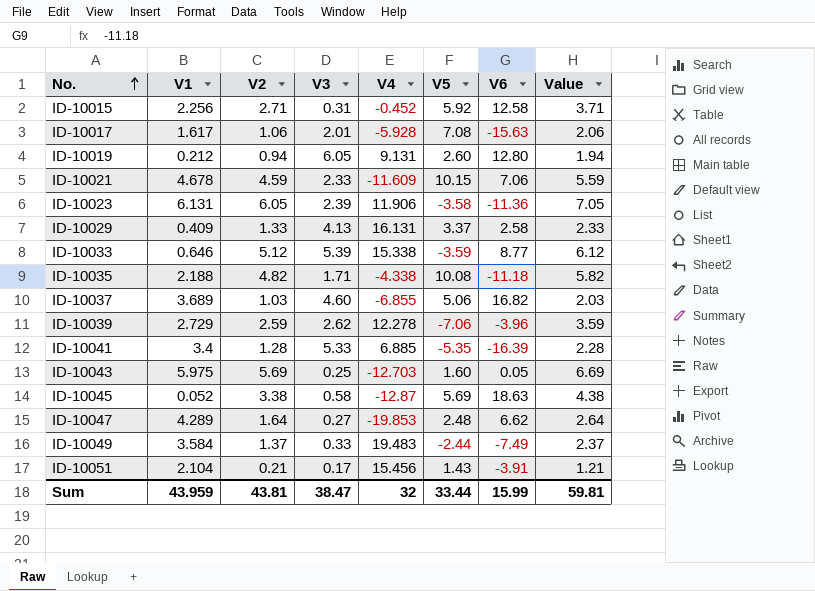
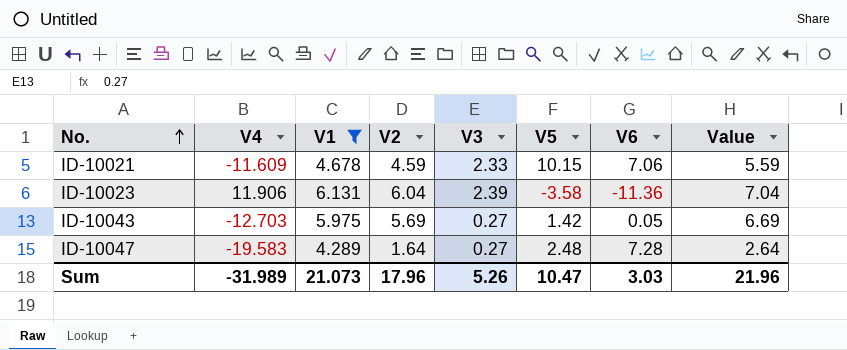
filter: none -> V1 >= 4.289
column V4 | position: 5 -> 2
ID-10023 | V2: 6.05 -> 6.04
ID-10023 | Value: 7.05 -> 7.04
ID-10043 | V3: 0.25 -> 0.27
ID-10043 | V5: 1.60 -> 1.42
ID-10047 | V4: -19.853 -> -19.583
ID-10047 | V6: 6.62 -> 7.28
Sum | V4: 32 -> -31.989
Sum | V1: 43.959 -> 21.073
Sum | V2: 43.81 -> 17.96
Sum | V3: 38.47 -> 5.26
Sum | V5: 33.44 -> 10.47
Sum | V6: 15.99 -> 3.03
Sum | Value: 59.81 -> 21.96

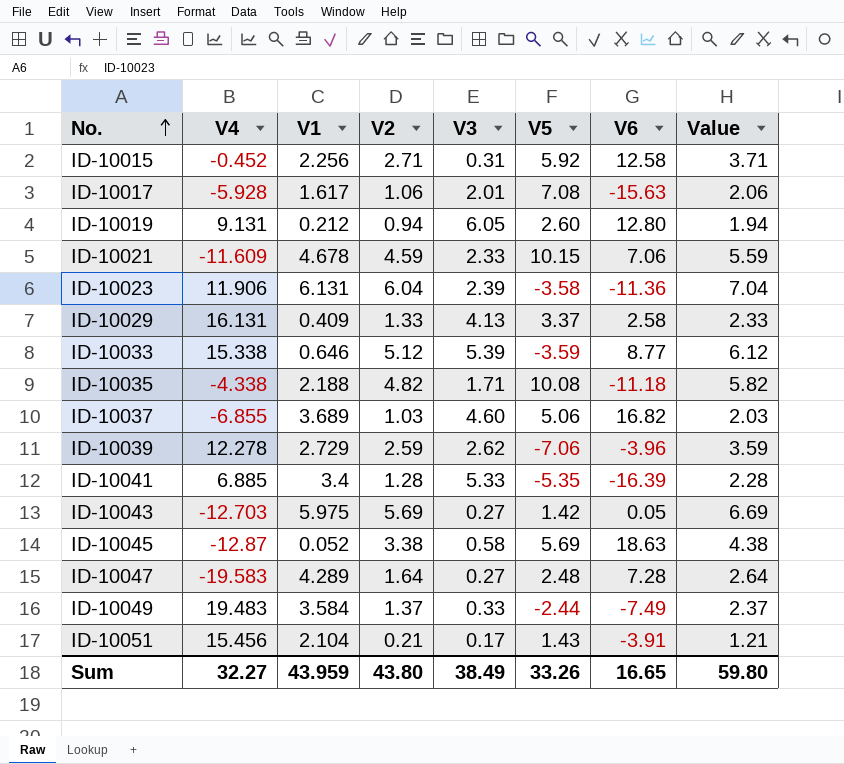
filter: V1 >= 4.289 -> none
Sum | V4: -31.989 -> 32.27
Sum | V1: 21.073 -> 43.959
Sum | V2: 17.96 -> 43.80
Sum | V3: 5.26 -> 38.49
Sum | V5: 10.47 -> 33.26
Sum | V6: 3.03 -> 16.65
Sum | Value: 21.96 -> 59.80

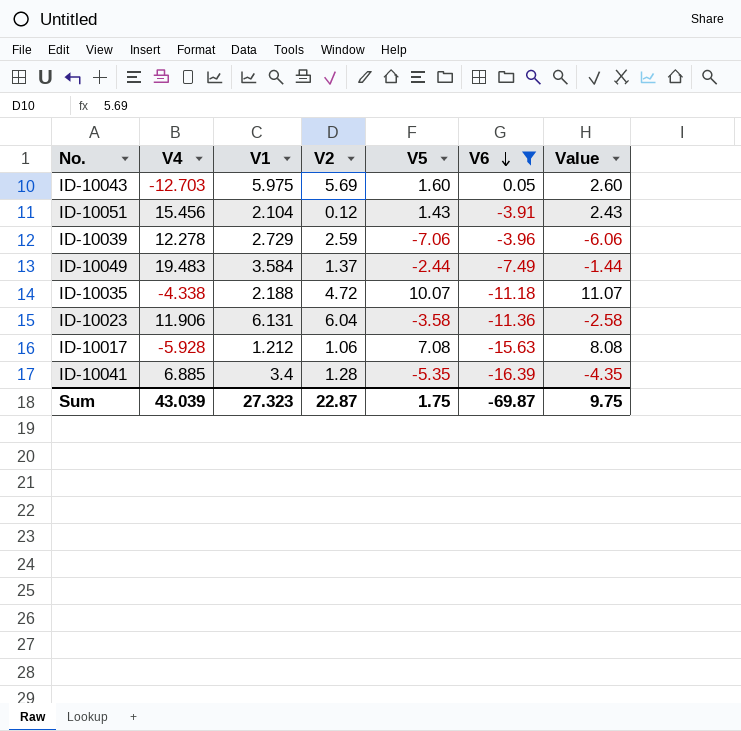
filter: none -> V6 <= 0.05
row order: No. ascending -> V6 descending
column V3 | position: 5 -> none
column Value | formula: [V2] + 1 -> [V5] + 1
ID-10043 | V5: 1.42 -> 1.60
ID-10051 | V2: 0.21 -> 0.12
ID-10035 | V2: 4.82 -> 4.72
ID-10035 | V5: 10.08 -> 10.07
ID-10017 | V1: 1.617 -> 1.212
Sum | V4: 32.27 -> 43.039
Sum | V1: 43.959 -> 27.323
Sum | V2: 43.80 -> 22.87
Sum | V5: 33.26 -> 1.75
Sum | V6: 16.65 -> -69.87
Sum | Value: 59.80 -> 9.75

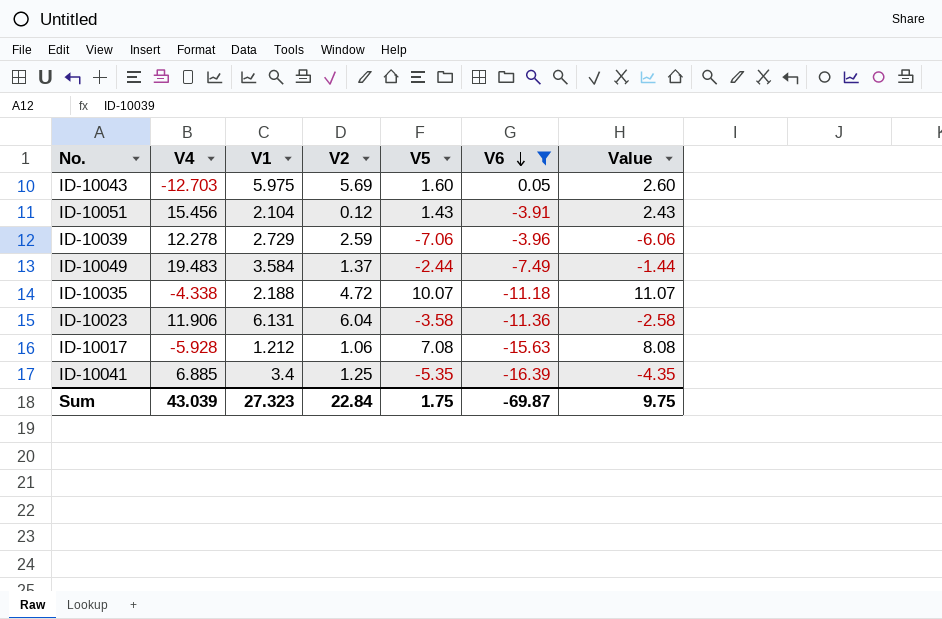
ID-10041 | V2: 1.28 -> 1.25
Sum | V2: 22.87 -> 22.84

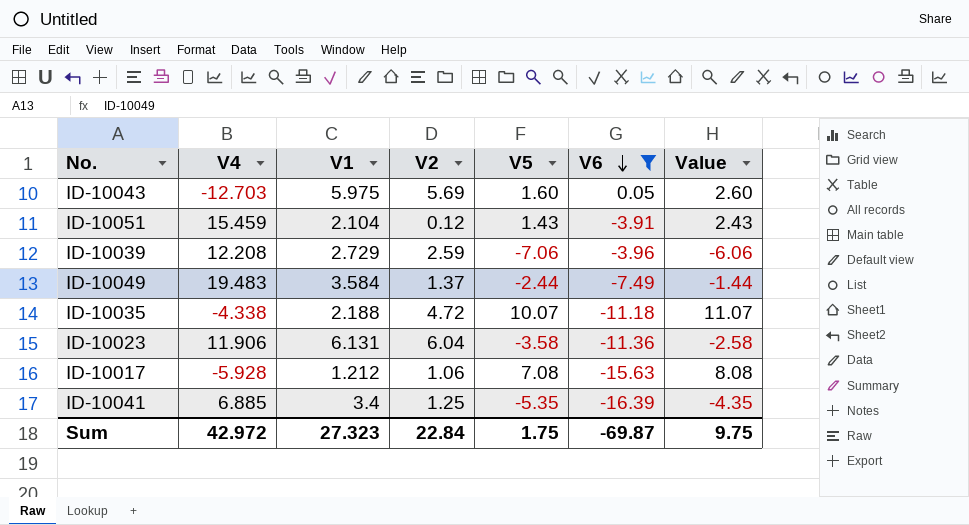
ID-10051 | V4: 15.456 -> 15.459
ID-10039 | V4: 12.278 -> 12.208
Sum | V4: 43.039 -> 42.972

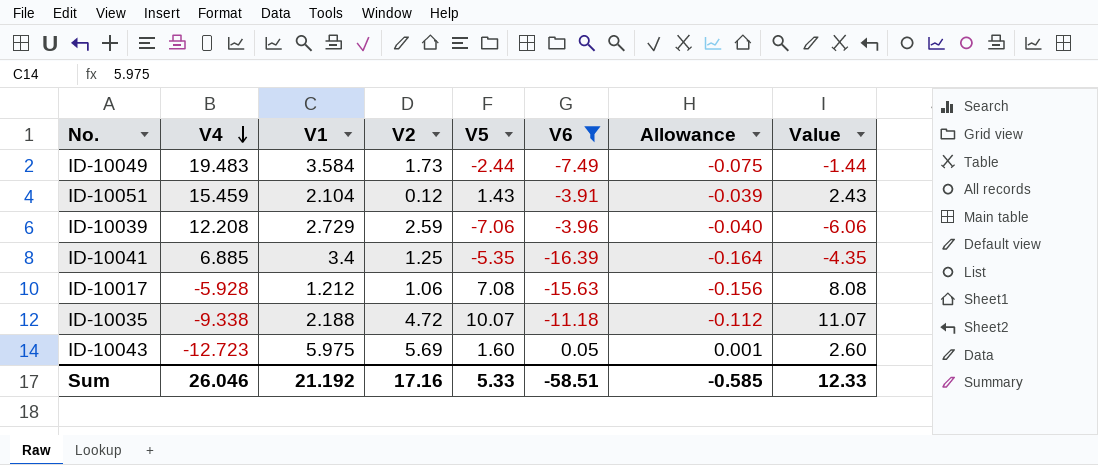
row order: V6 descending -> V4 descending
column Allowance | formula: none -> [V6] * 0.01
row ID-10023: 11.906 | 6.131 | 6.04 | -3.58 | -11.36 | -2.58 -> none
ID-10049 | V2: 1.37 -> 1.73
ID-10035 | V4: -4.338 -> -9.338
ID-10043 | V4: -12.703 -> -12.723
Sum | V4: 42.972 -> 26.046
Sum | V1: 27.323 -> 21.192
Sum | V2: 22.84 -> 17.16
Sum | V5: 1.75 -> 5.33
Sum | V6: -69.87 -> -58.51
Sum | Value: 9.75 -> 12.33

